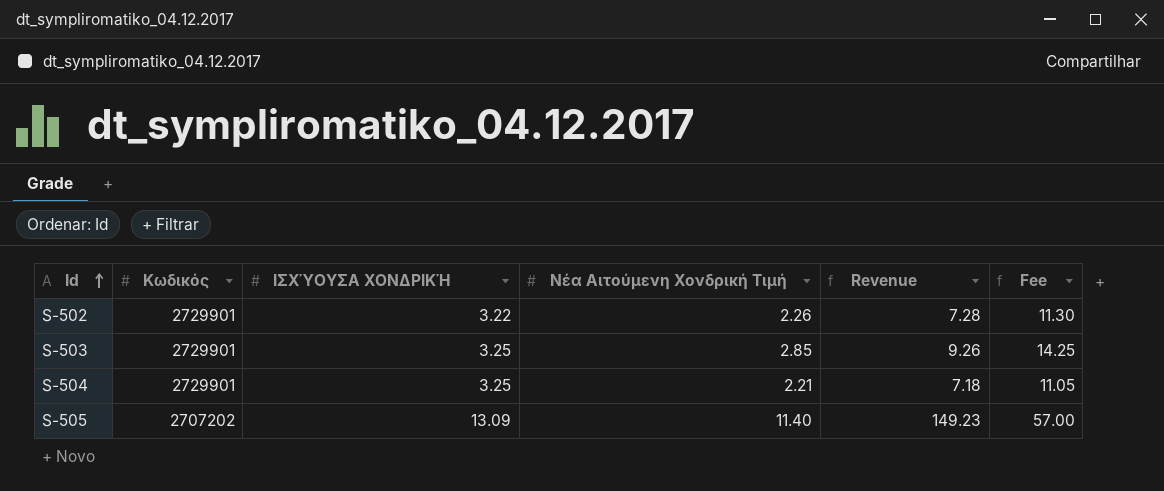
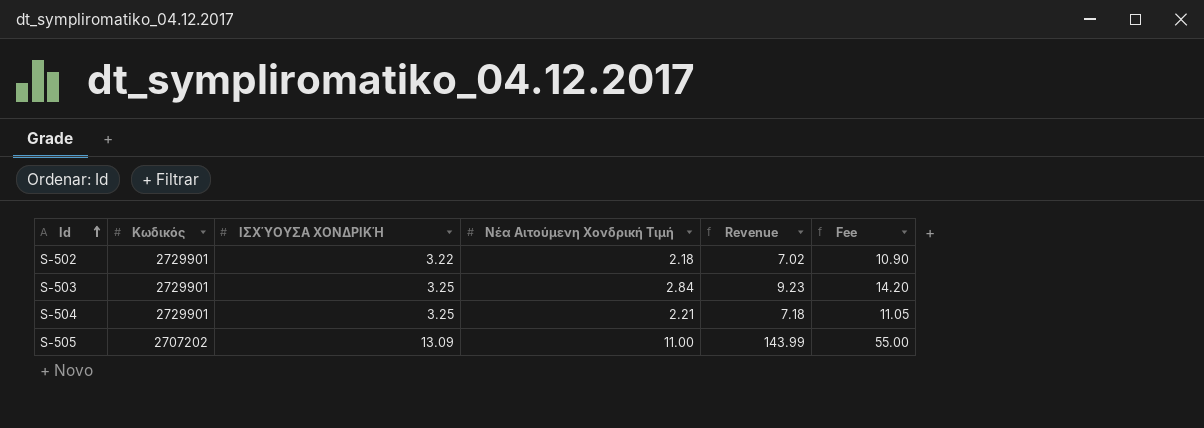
S-502 | Νέα Αιτούμενη Χονδρική Τιμή: 2.26 -> 2.18
S-502 | Revenue: 7.28 -> 7.02
S-502 | Fee: 11.30 -> 10.90
S-503 | Νέα Αιτούμενη Χονδρική Τιμή: 2.85 -> 2.84
S-503 | Revenue: 9.26 -> 9.23
S-503 | Fee: 14.25 -> 14.20
S-505 | Νέα Αιτούμενη Χονδρική Τιμή: 11.40 -> 11.00
S-505 | Revenue: 149.23 -> 143.99
S-505 | Fee: 57.00 -> 55.00

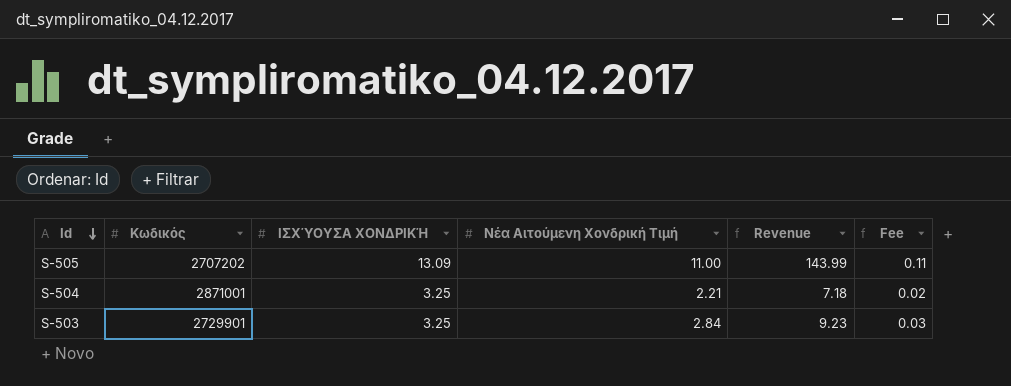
row order: Id ascending -> Id descending
column Fee | formula: [Νέα Αιτούμενη Χονδρική Τιμή] * 5 -> [Νέα Αιτούμενη Χονδρική Τιμή] * 0.01
row S-502: 2729901 | 3.22 | 2.18 | 7.02 | 10.90 -> none
S-504 | Κωδικός: 2729901 -> 2871001

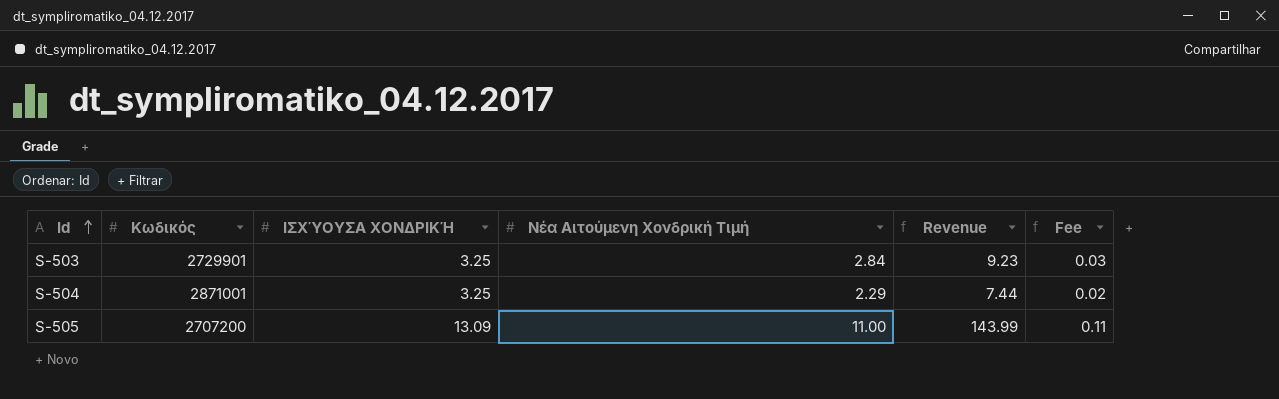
row order: Id descending -> Id ascending
S-504 | Νέα Αιτούμενη Χονδρική Τιμή: 2.21 -> 2.29
S-504 | Revenue: 7.18 -> 7.44
S-505 | Κωδικός: 2707202 -> 2707200

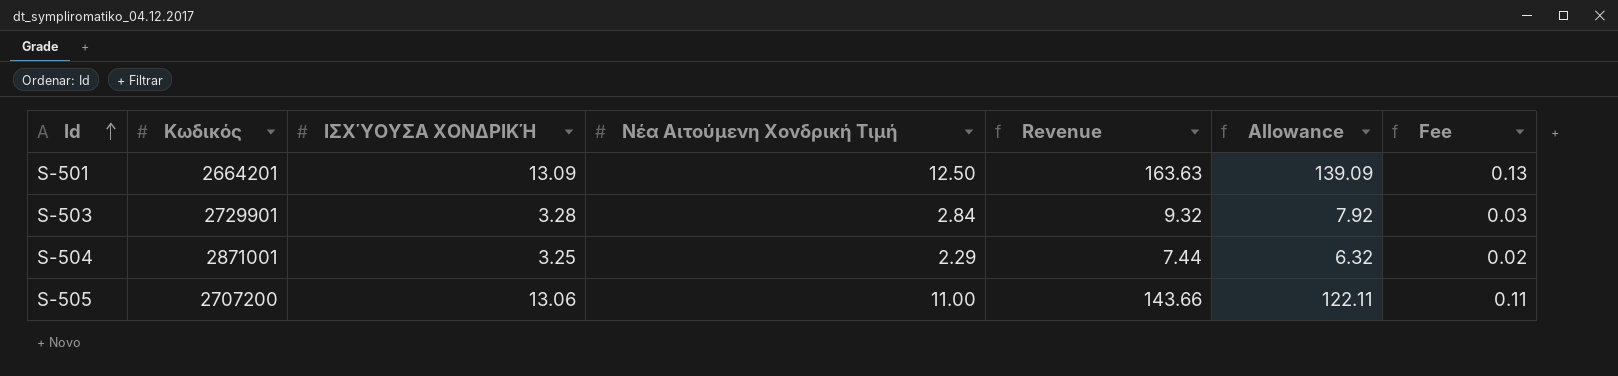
column Allowance | formula: none -> [Revenue] * 0.85
row S-501: none -> 2664201 | 13.09 | 12.50 | 163.63 | 139.09 | 0.13
S-503 | ΙΣΧΎΟΥΣΑ ΧΟΝΔΡΙΚΉ: 3.25 -> 3.28
S-503 | Revenue: 9.23 -> 9.32
S-505 | ΙΣΧΎΟΥΣΑ ΧΟΝΔΡΙΚΉ: 13.09 -> 13.06
S-505 | Revenue: 143.99 -> 143.66

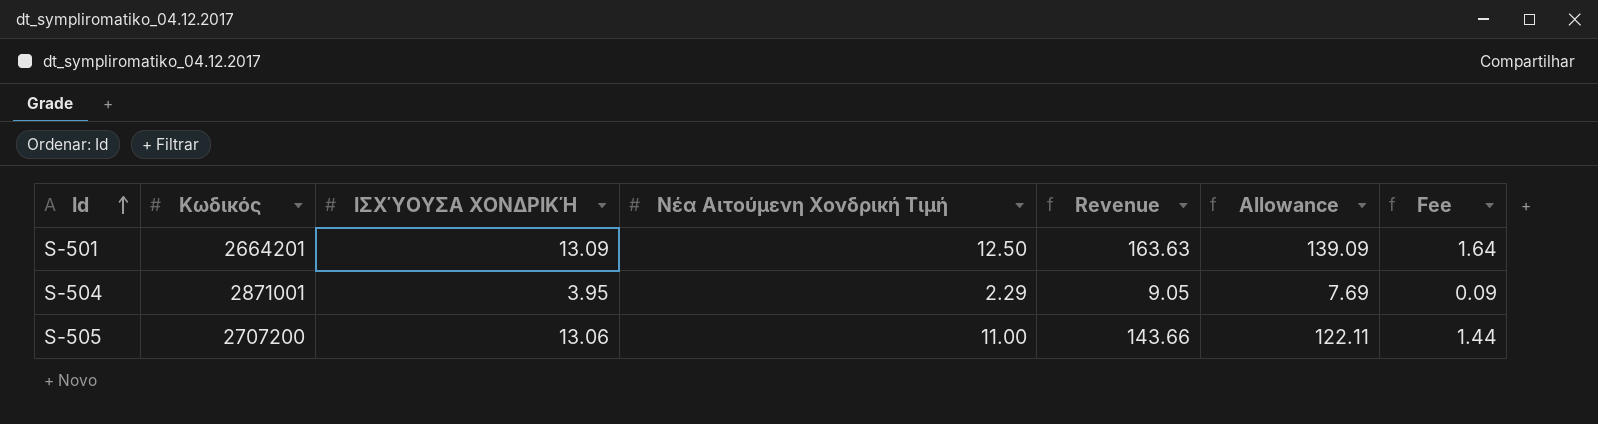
column Fee | formula: [Νέα Αιτούμενη Χονδρική Τιμή] * 0.01 -> [Revenue] * 0.01
row S-503: 2729901 | 3.28 | 2.84 | 9.32 | 7.92 | 0.03 -> none
S-504 | ΙΣΧΎΟΥΣΑ ΧΟΝΔΡΙΚΉ: 3.25 -> 3.95
S-504 | Revenue: 7.44 -> 9.05
S-504 | Allowance: 6.32 -> 7.69

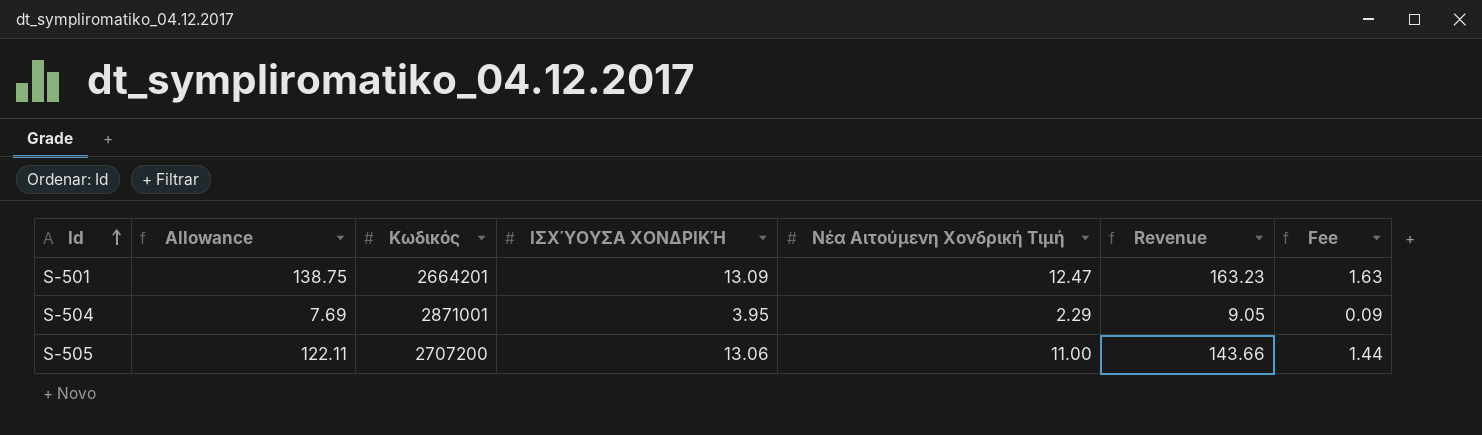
column Allowance | position: 6 -> 2
S-501 | Allowance: 139.09 -> 138.75
S-501 | Νέα Αιτούμενη Χονδρική Τιμή: 12.50 -> 12.47
S-501 | Revenue: 163.63 -> 163.23
S-501 | Fee: 1.64 -> 1.63

